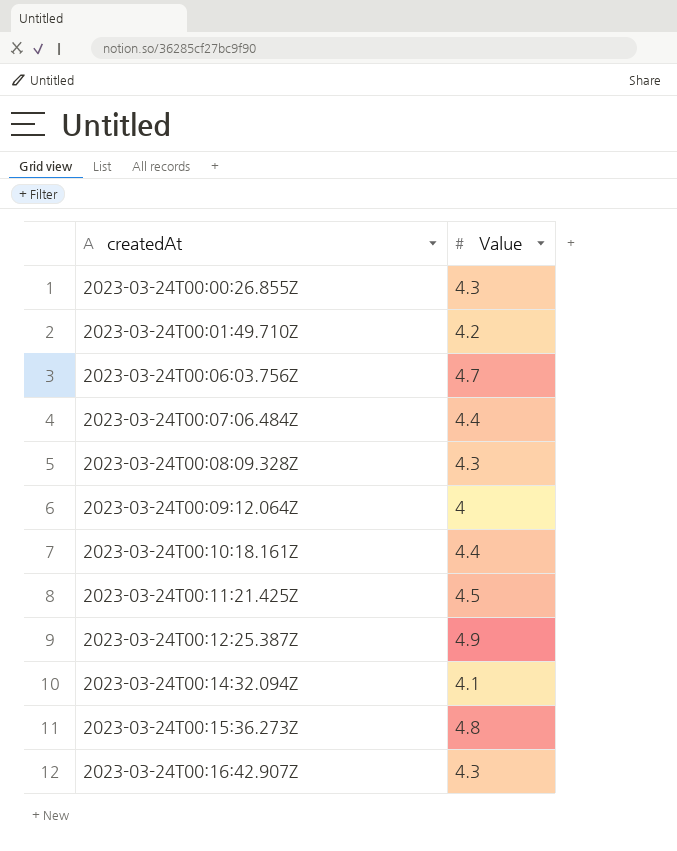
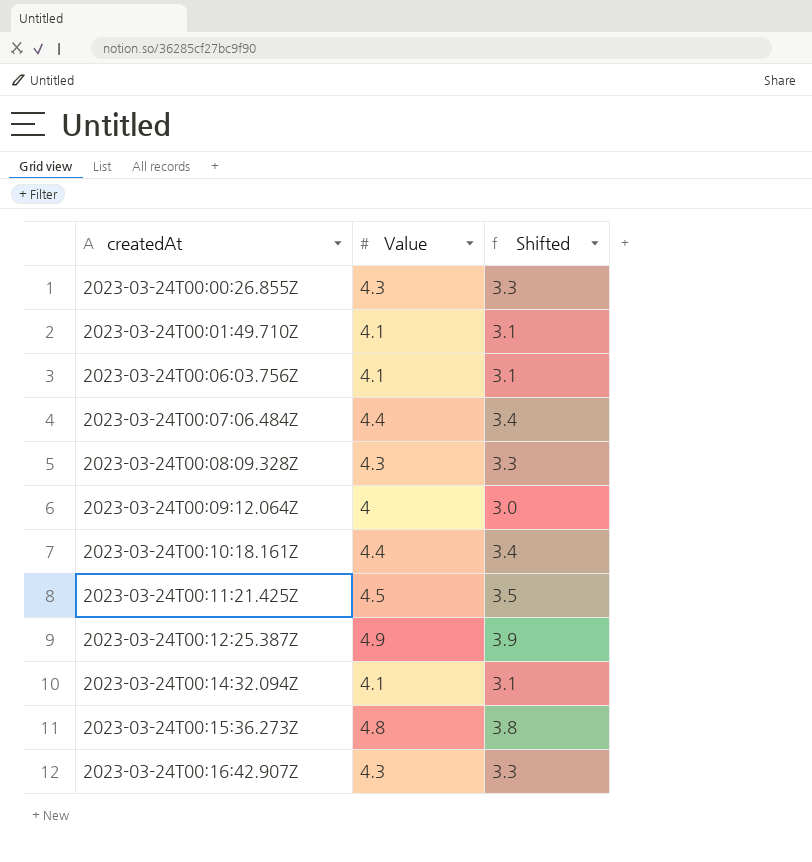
column Shifted | formula: none -> [Value] - 1
2023-03-24T00:01:49.710Z | Value: 4.2 -> 4.1
2023-03-24T00:06:03.756Z | Value: 4.7 -> 4.1

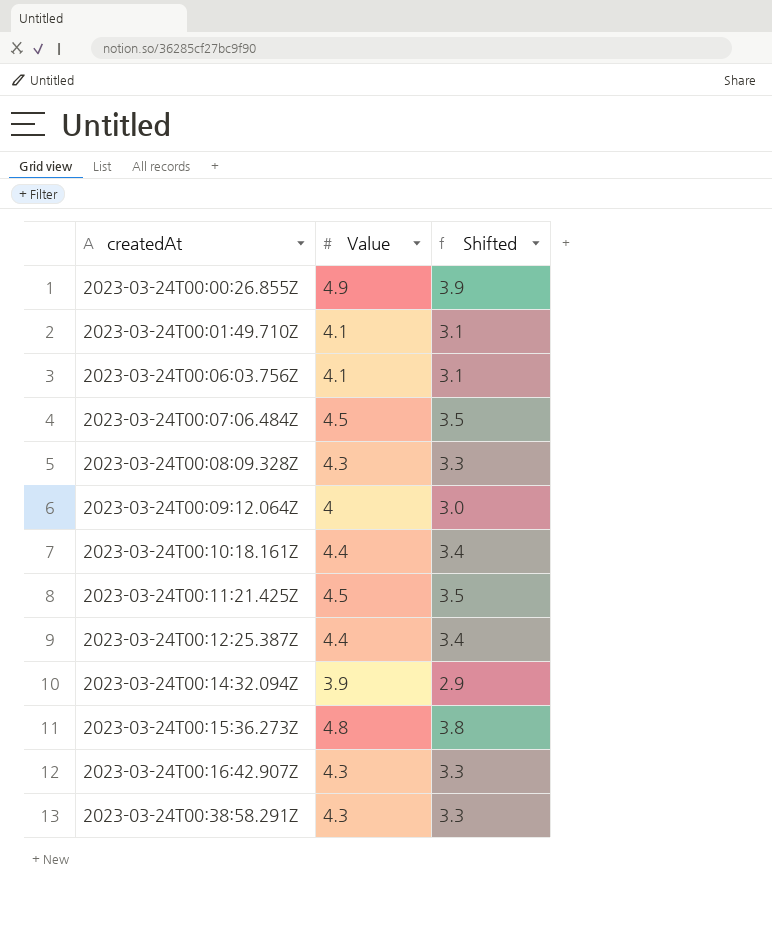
2023-03-24T00:00:26.855Z | Value: 4.3 -> 4.9
2023-03-24T00:00:26.855Z | Shifted: 3.3 -> 3.9
2023-03-24T00:07:06.484Z | Value: 4.4 -> 4.5
2023-03-24T00:07:06.484Z | Shifted: 3.4 -> 3.5
2023-03-24T00:12:25.387Z | Value: 4.9 -> 4.4
2023-03-24T00:12:25.387Z | Shifted: 3.9 -> 3.4
2023-03-24T00:14:32.094Z | Value: 4.1 -> 3.9
2023-03-24T00:14:32.094Z | Shifted: 3.1 -> 2.9
row 2023-03-24T00:38:58.291Z: none -> 4.3 | 3.3

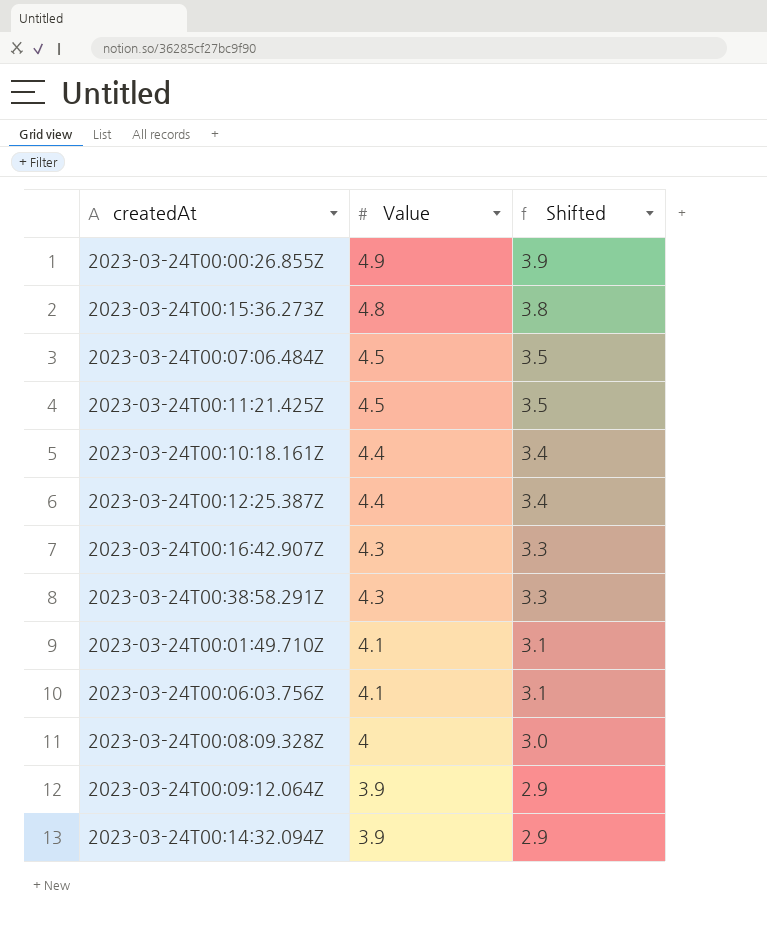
row order: createdAt ascending -> Value descending
2023-03-24T00:08:09.328Z | Value: 4.3 -> 4
2023-03-24T00:08:09.328Z | Shifted: 3.3 -> 3.0
2023-03-24T00:09:12.064Z | Value: 4 -> 3.9
2023-03-24T00:09:12.064Z | Shifted: 3.0 -> 2.9

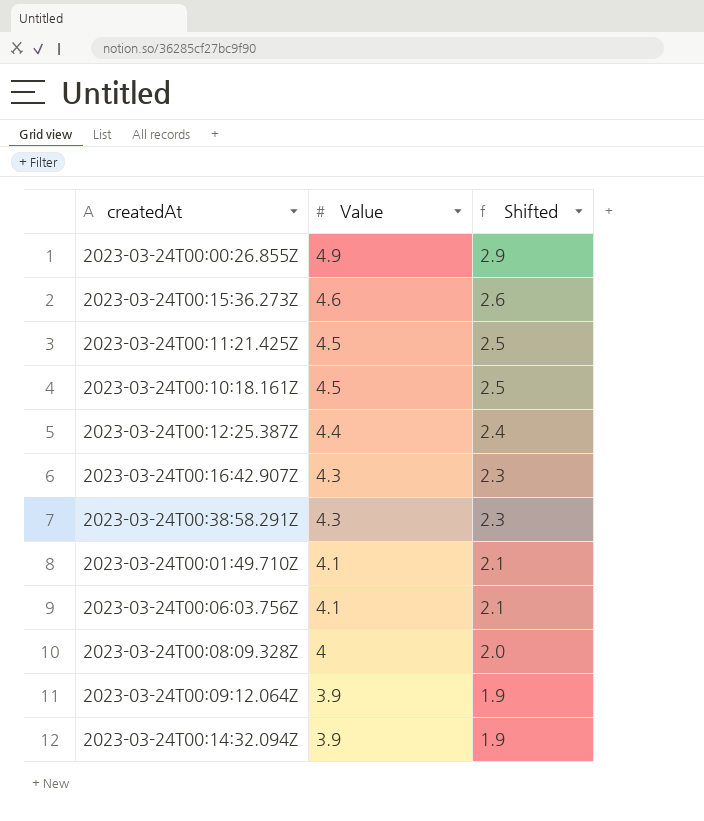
column Shifted | formula: [Value] - 1 -> [Value] - 2
row 2023-03-24T00:07:06.484Z: 4.5 | 3.5 -> none
2023-03-24T00:15:36.273Z | Value: 4.8 -> 4.6
2023-03-24T00:10:18.161Z | Value: 4.4 -> 4.5

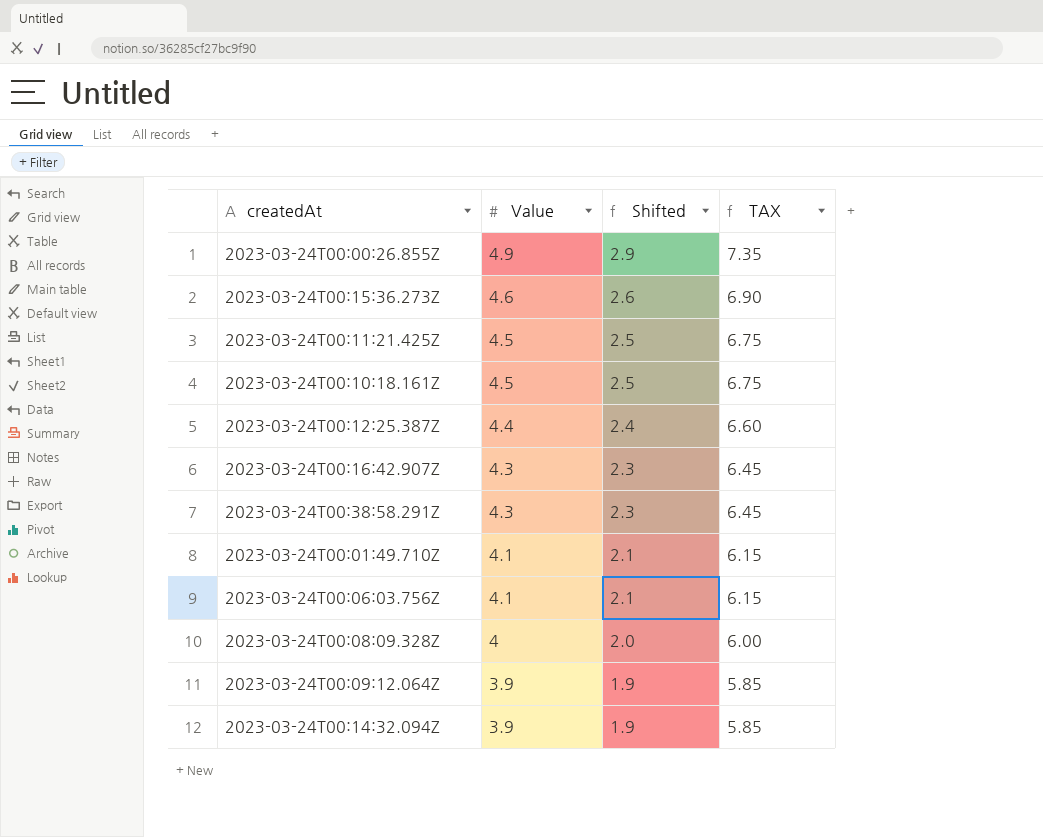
column TAX | formula: none -> [Value] * 1.5

